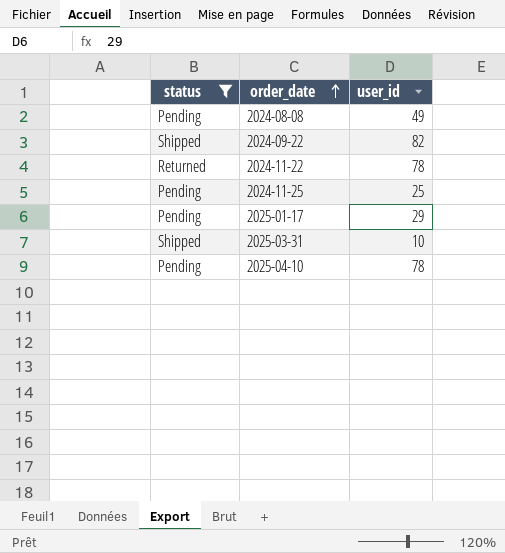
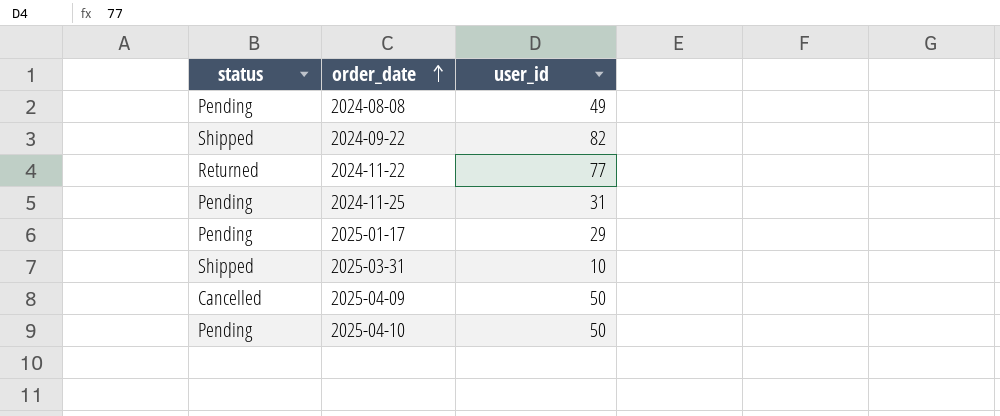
filter: status != Cancelled -> none
2024-11-22 | user_id: 78 -> 77
2024-11-25 | user_id: 25 -> 31
2025-04-10 | user_id: 78 -> 50

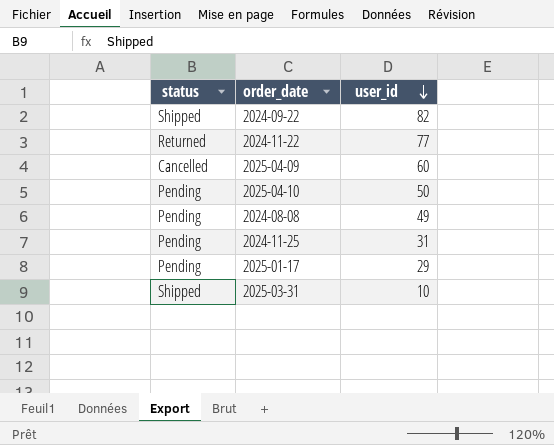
row order: order_date ascending -> user_id descending
2025-04-09 | user_id: 50 -> 60

